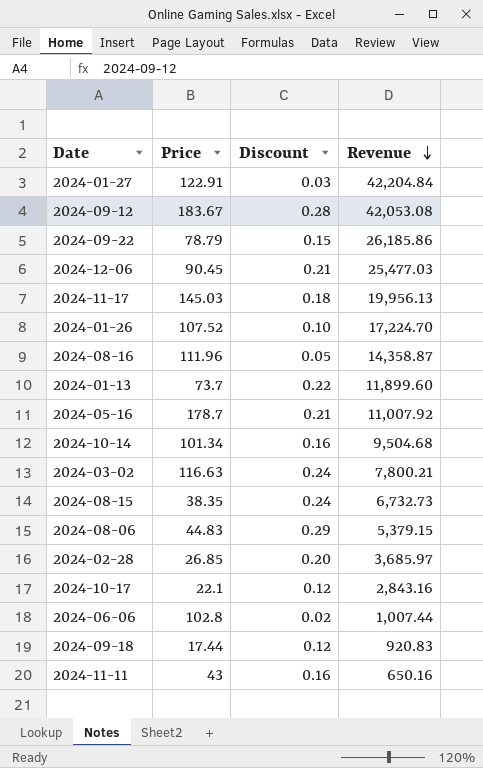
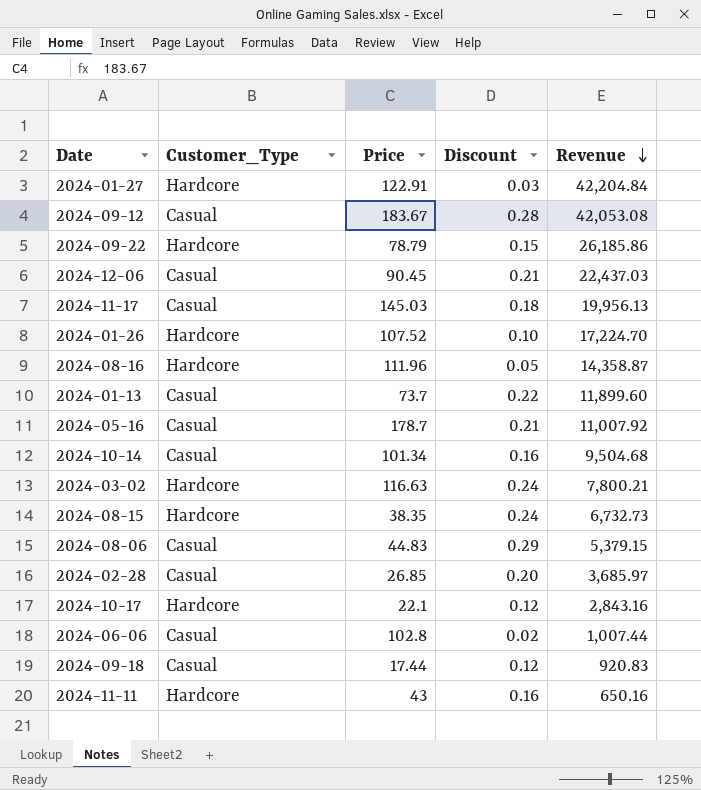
column Customer_Type | position: none -> 2
2024-12-06 | Revenue: 25,477.03 -> 22,437.03

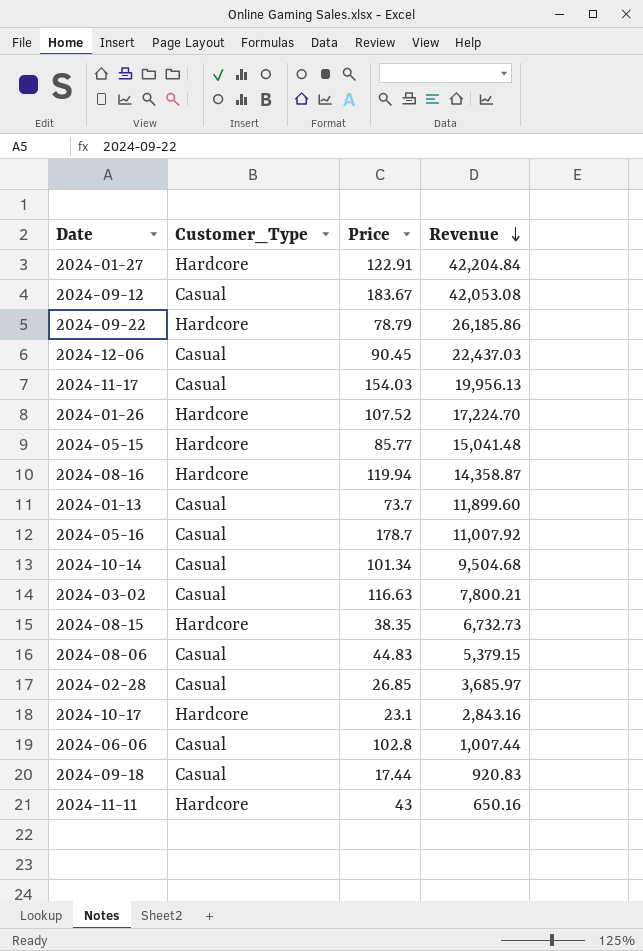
column Discount | position: 4 -> none
2024-11-17 | Price: 145.03 -> 154.03
row 2024-05-15: none -> Hardcore | 85.77 | 15,041.48
2024-08-16 | Price: 111.96 -> 119.94
2024-03-02 | Customer_Type: Hardcore -> Casual
2024-10-17 | Price: 22.1 -> 23.1

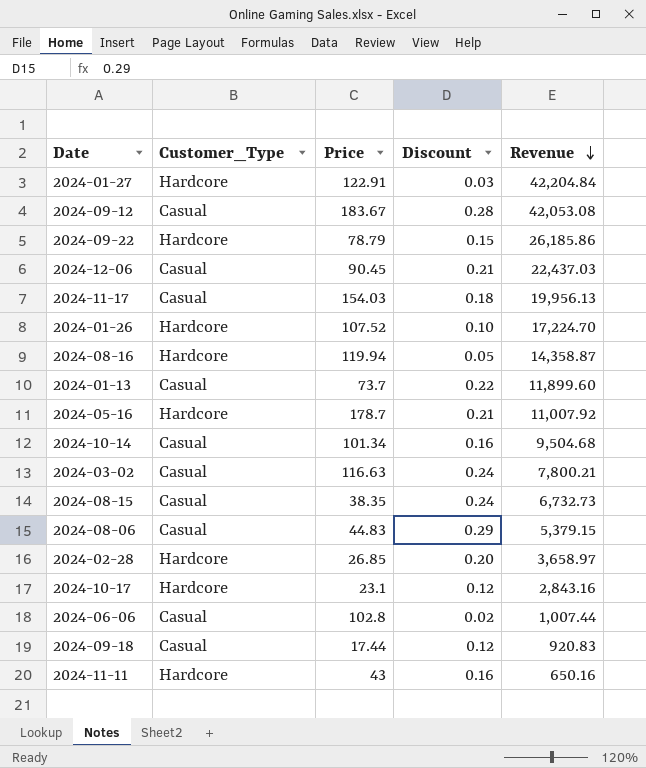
column Discount | position: none -> 4
row 2024-05-15: Hardcore | 85.77 | 15,041.48 -> none
2024-05-16 | Customer_Type: Casual -> Hardcore
2024-08-15 | Customer_Type: Hardcore -> Casual
2024-02-28 | Customer_Type: Casual -> Hardcore
2024-02-28 | Revenue: 3,685.97 -> 3,658.97

